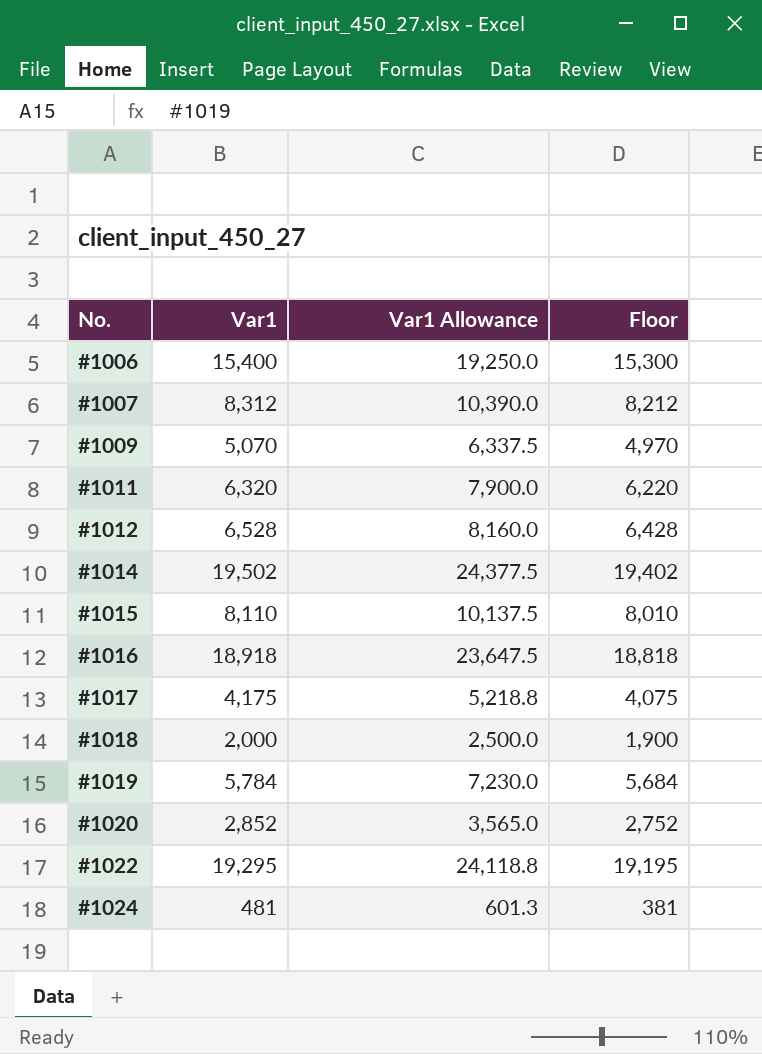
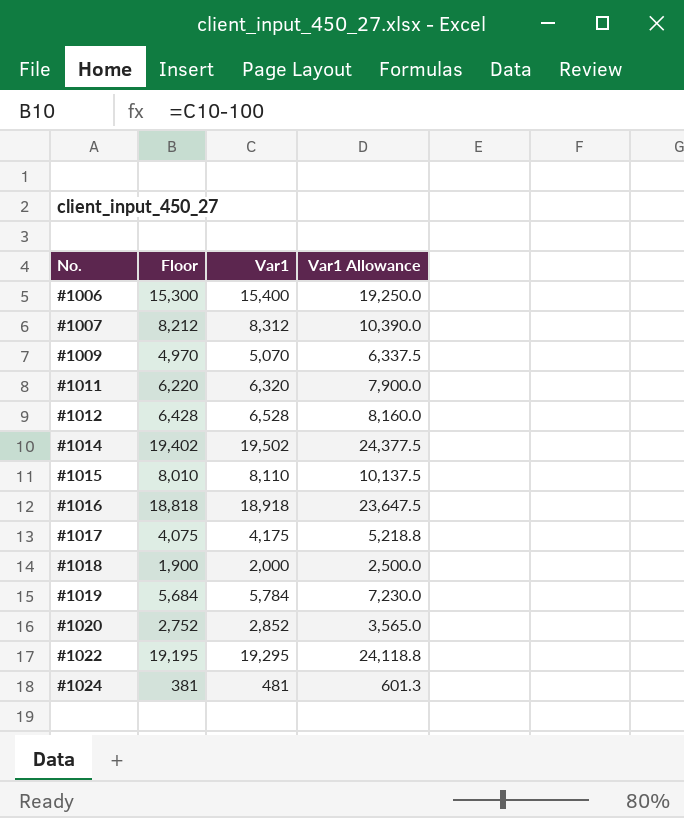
column Floor | position: 4 -> 2

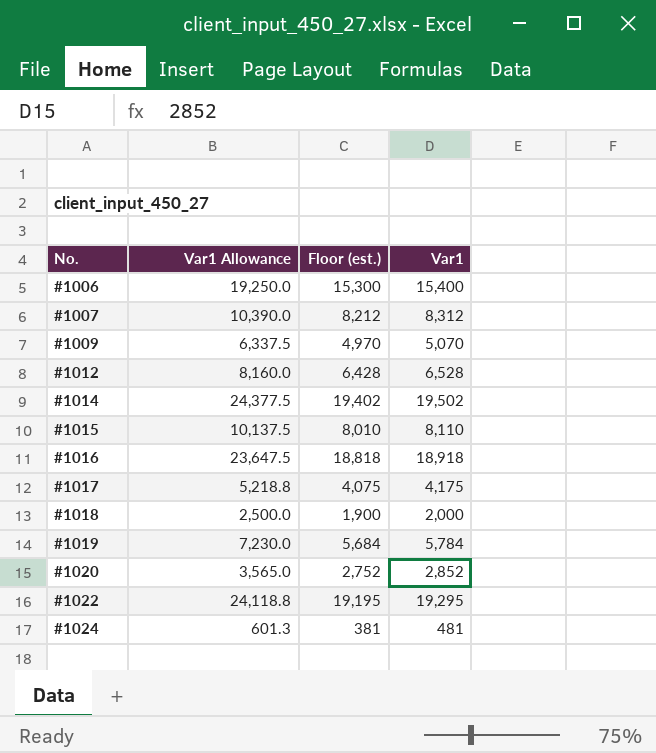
column Var1 Allowance | position: 4 -> 2
column name: Floor -> Floor (est.)
row #1011: 6,220 | 6,320 | 7,900.0 -> none

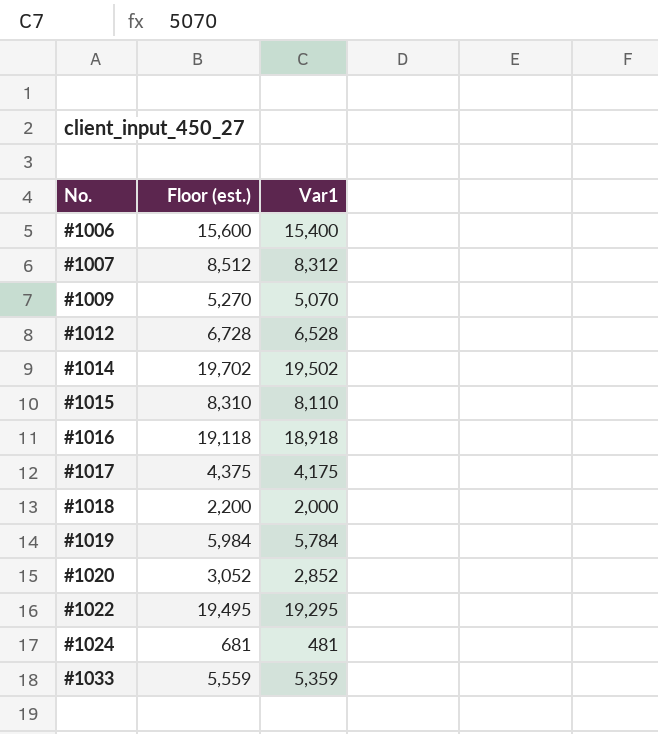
column Var1 Allowance | formula: [Var1] * 1.25 -> none
column Floor (est.) | formula: [Var1] - 100 -> [Var1] + 200
row #1033: none -> 5,559 | 5,359

